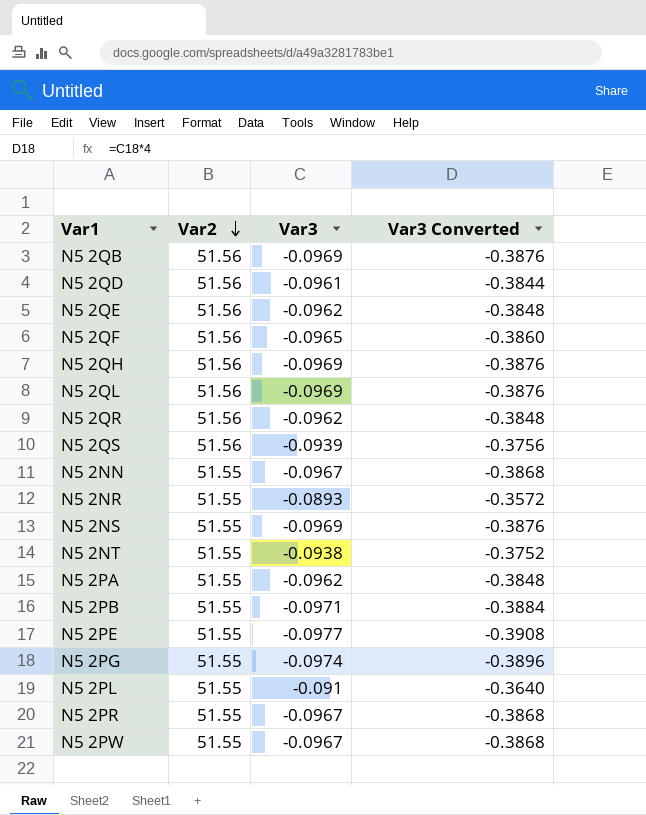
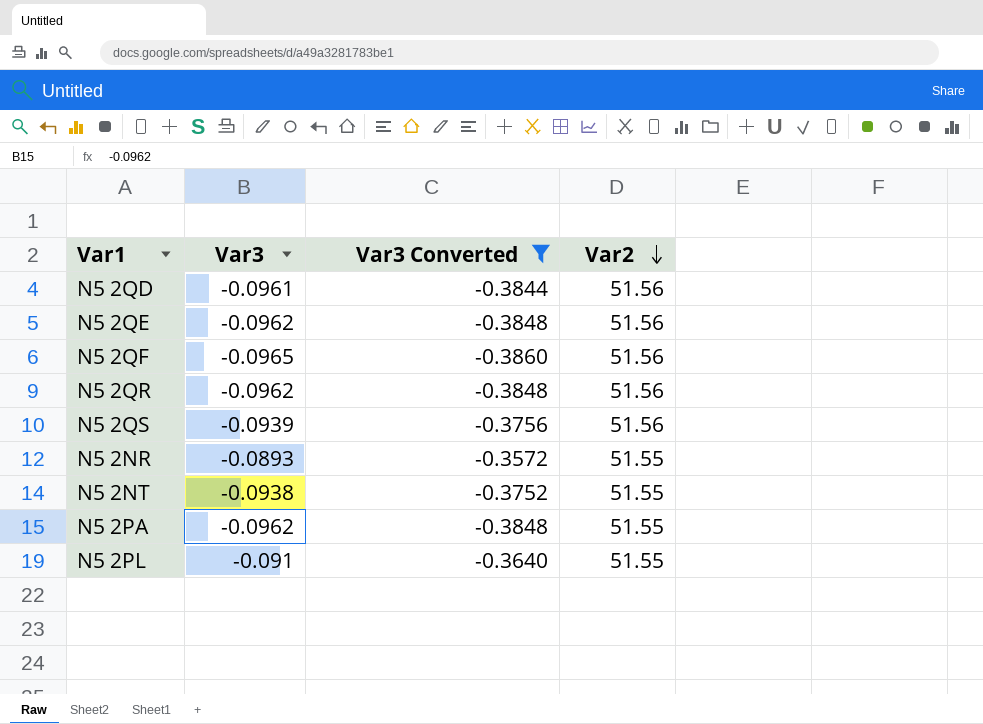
filter: none -> Var3 Converted >= -0.3860
column Var2 | position: 2 -> 4

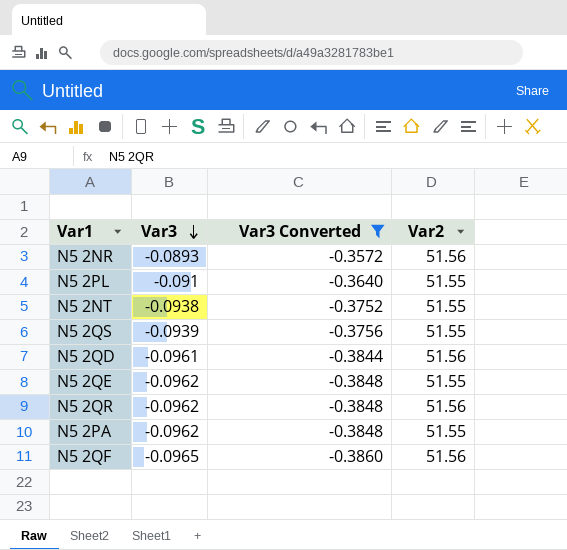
row order: Var2 descending -> Var3 descending
N5 2NR | Var2: 51.55 -> 51.56
N5 2QS | Var2: 51.56 -> 51.55
N5 2QE | Var2: 51.56 -> 51.55

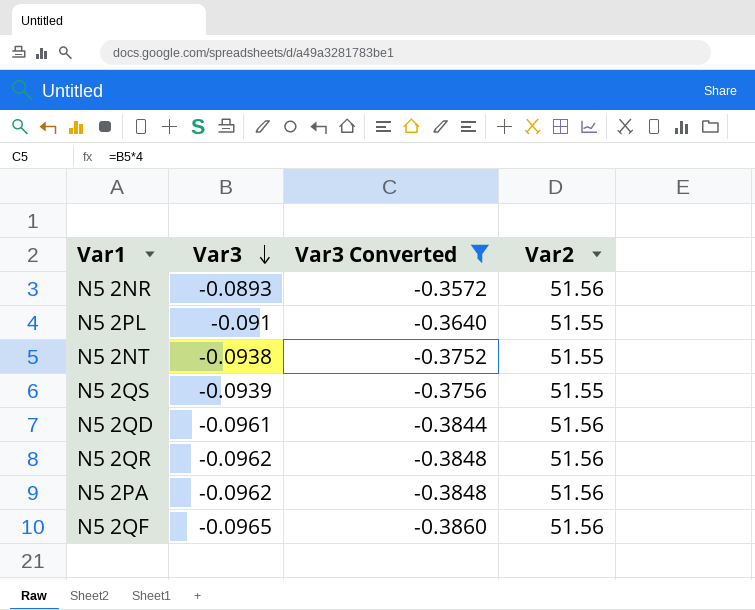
row N5 2QE: -0.0962 | -0.3848 | 51.55 -> none
N5 2PA | Var2: 51.55 -> 51.56

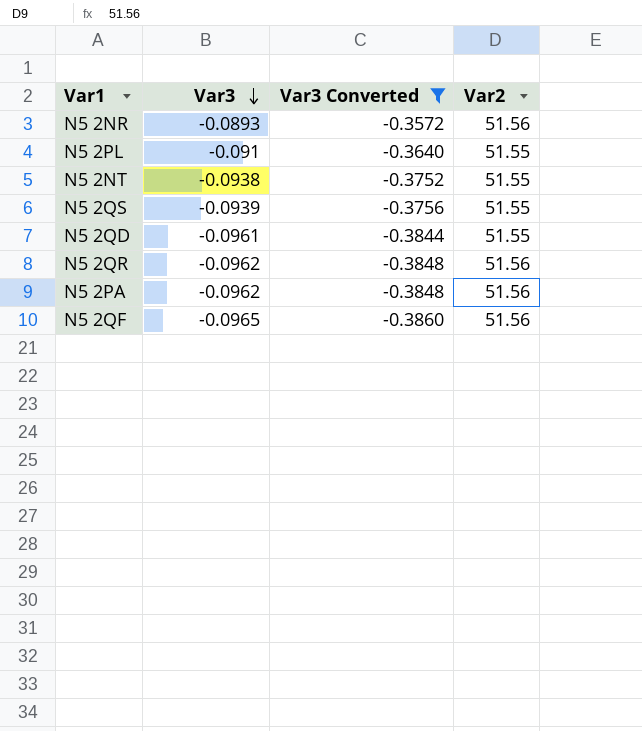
N5 2QD | Var2: 51.56 -> 51.55

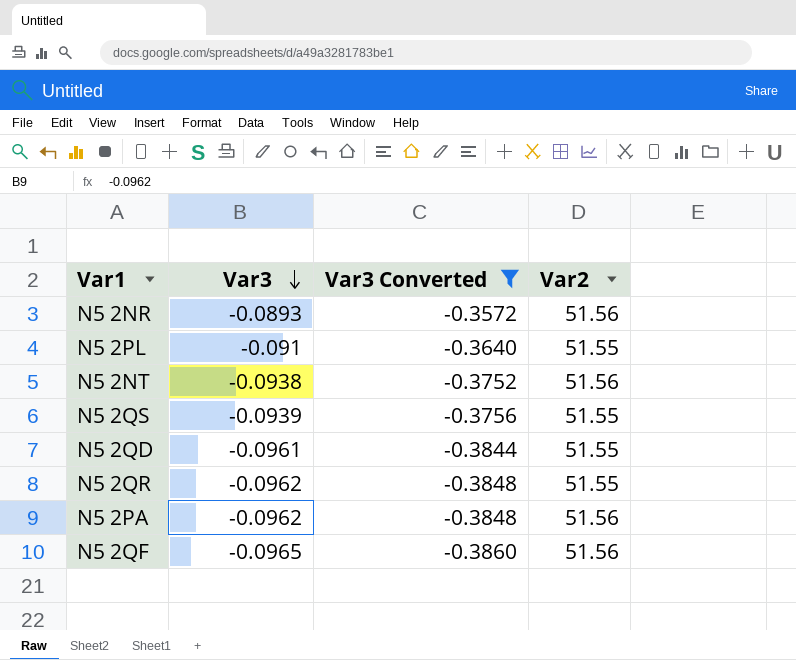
N5 2NT | Var2: 51.55 -> 51.56
N5 2QR | Var2: 51.56 -> 51.55

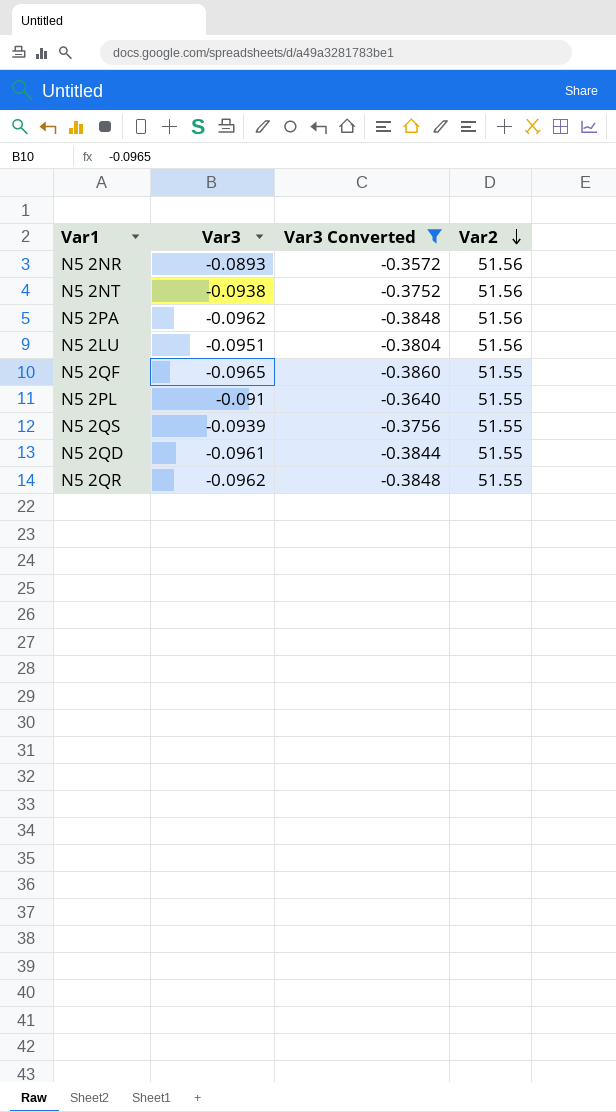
row order: Var3 descending -> Var2 descending
row N5 2LU: none -> -0.0951 | -0.3804 | 51.56
N5 2QF | Var2: 51.56 -> 51.55

